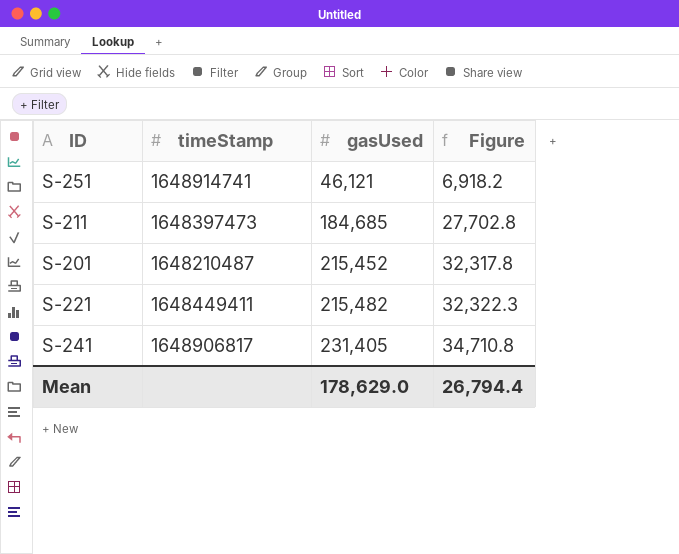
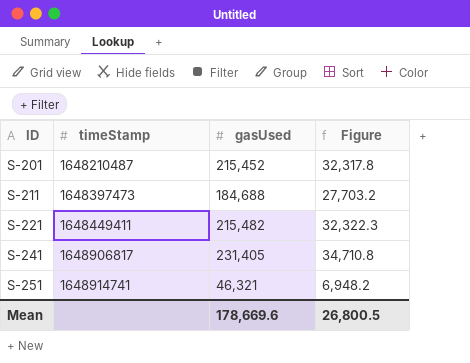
row order: gasUsed ascending -> ID ascending
S-211 | gasUsed: 184,685 -> 184,688
S-211 | Figure: 27,702.8 -> 27,703.2
S-251 | gasUsed: 46,121 -> 46,321
S-251 | Figure: 6,918.2 -> 6,948.2
Mean | gasUsed: 178,629.0 -> 178,669.6
Mean | Figure: 26,794.4 -> 26,800.5

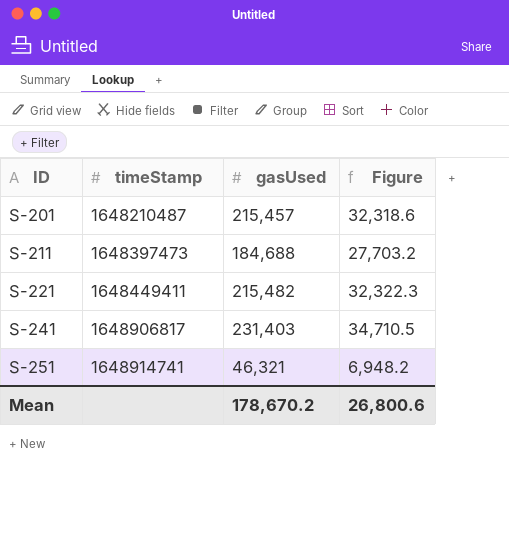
S-201 | gasUsed: 215,452 -> 215,457
S-201 | Figure: 32,317.8 -> 32,318.6
S-241 | gasUsed: 231,405 -> 231,403
S-241 | Figure: 34,710.8 -> 34,710.5
Mean | gasUsed: 178,669.6 -> 178,670.2
Mean | Figure: 26,800.5 -> 26,800.6

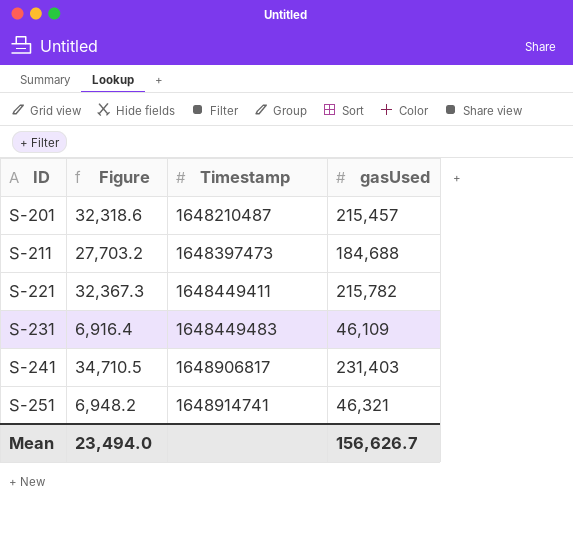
column Figure | position: 4 -> 2
column name: timeStamp -> Timestamp
S-221 | Figure: 32,322.3 -> 32,367.3
S-221 | gasUsed: 215,482 -> 215,782
row S-231: none -> 6,916.4 | 1648449483 | 46,109
Mean | Figure: 26,800.6 -> 23,494.0
Mean | gasUsed: 178,670.2 -> 156,626.7

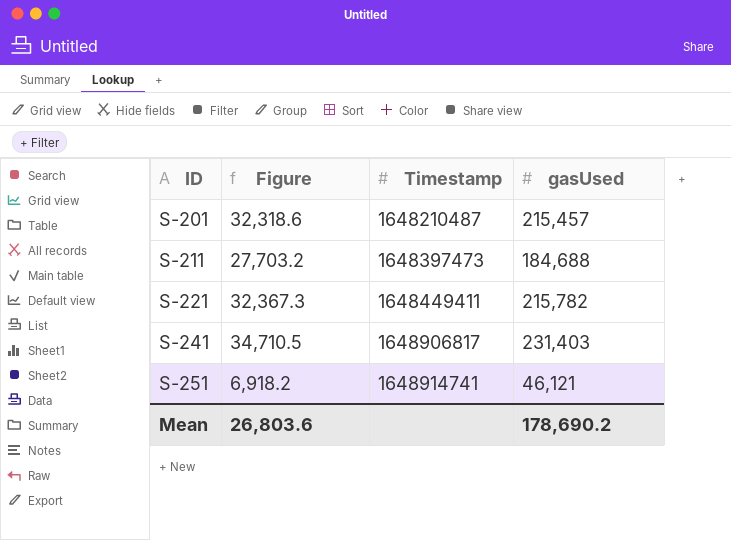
row S-231: 6,916.4 | 1648449483 | 46,109 -> none
S-251 | Figure: 6,948.2 -> 6,918.2
S-251 | gasUsed: 46,321 -> 46,121
Mean | Figure: 23,494.0 -> 26,803.6
Mean | gasUsed: 156,626.7 -> 178,690.2

